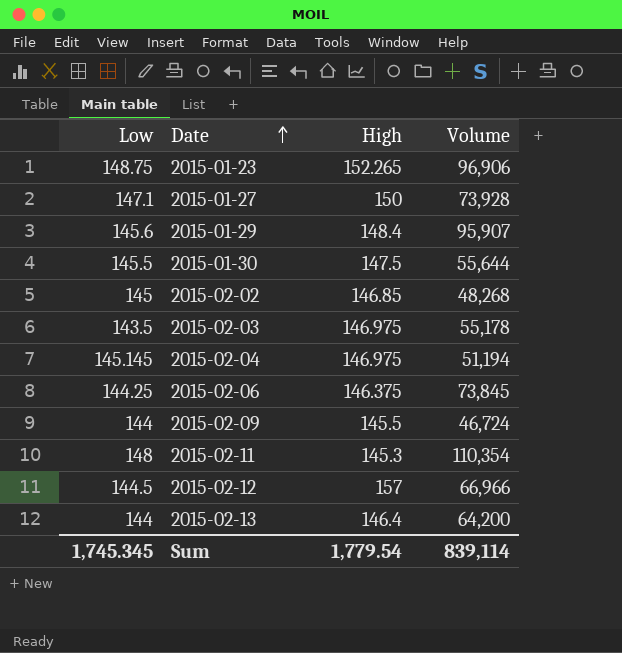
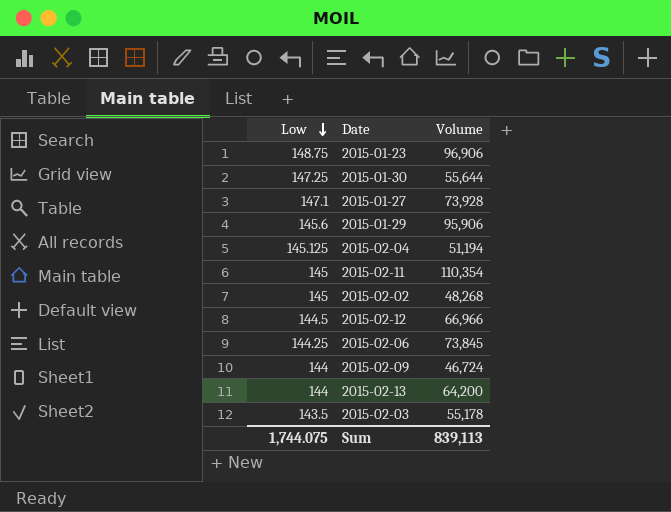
row order: Date ascending -> Low descending
column High | position: 3 -> none
2015-01-30 | Low: 145.5 -> 147.25
2015-01-29 | Volume: 95,907 -> 95,906
2015-02-04 | Low: 145.145 -> 145.125
2015-02-11 | Low: 148 -> 145
Sum | Low: 1,745.345 -> 1,744.075
Sum | Volume: 839,114 -> 839,113

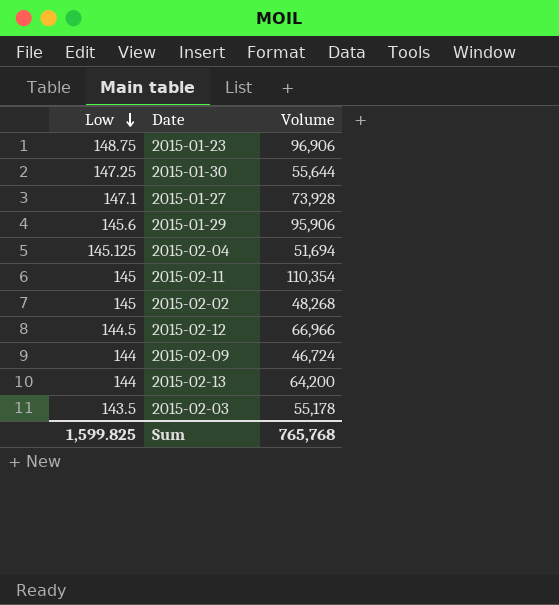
row 2015-02-06: 144.25 | 73,845 -> none
2015-02-04 | Volume: 51,194 -> 51,694
Sum | Low: 1,744.075 -> 1,599.825
Sum | Volume: 839,113 -> 765,768

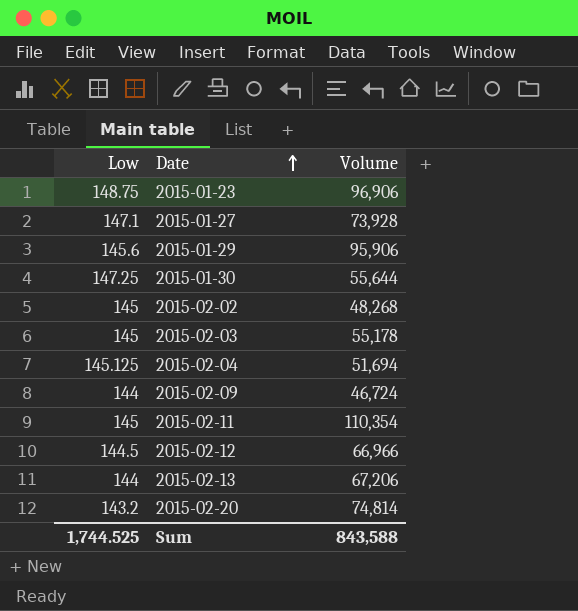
row order: Low descending -> Date ascending
2015-02-03 | Low: 143.5 -> 145
2015-02-13 | Volume: 64,200 -> 67,206
row 2015-02-20: none -> 143.2 | 74,814
Sum | Low: 1,599.825 -> 1,744.525
Sum | Volume: 765,768 -> 843,588

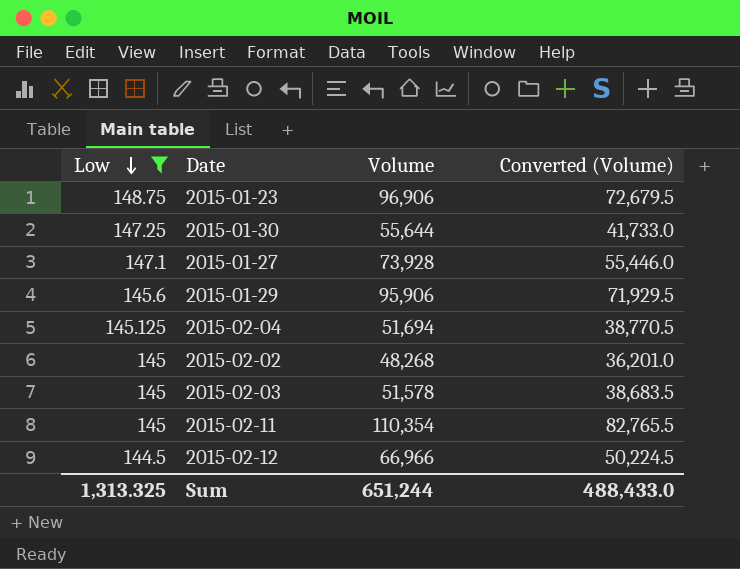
filter: none -> Low >= 144.5
row order: Date ascending -> Low descending
column Converted (Volume) | formula: none -> [Volume] * 0.75
2015-02-03 | Volume: 55,178 -> 51,578
Sum | Low: 1,744.525 -> 1,313.325
Sum | Volume: 843,588 -> 651,244

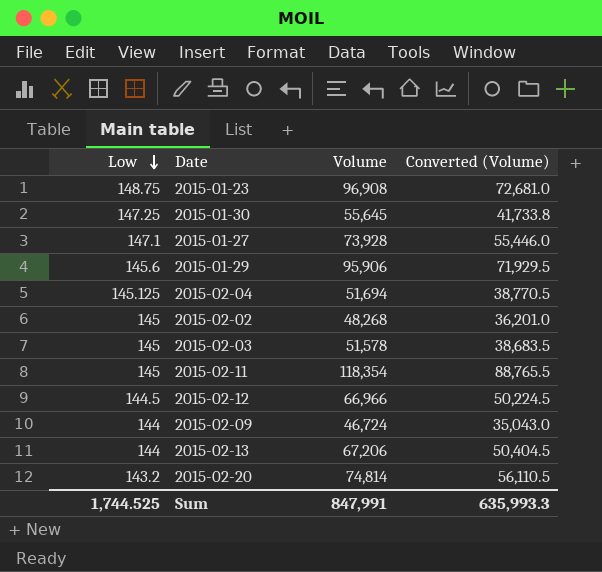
filter: Low >= 144.5 -> none
2015-01-23 | Volume: 96,906 -> 96,908
2015-01-23 | Converted (Volume): 72,679.5 -> 72,681.0
2015-01-30 | Volume: 55,644 -> 55,645
2015-01-30 | Converted (Volume): 41,733.0 -> 41,733.8
2015-02-11 | Volume: 110,354 -> 118,354
2015-02-11 | Converted (Volume): 82,765.5 -> 88,765.5
Sum | Low: 1,313.325 -> 1,744.525
Sum | Volume: 651,244 -> 847,991
Sum | Converted (Volume): 488,433.0 -> 635,993.3

